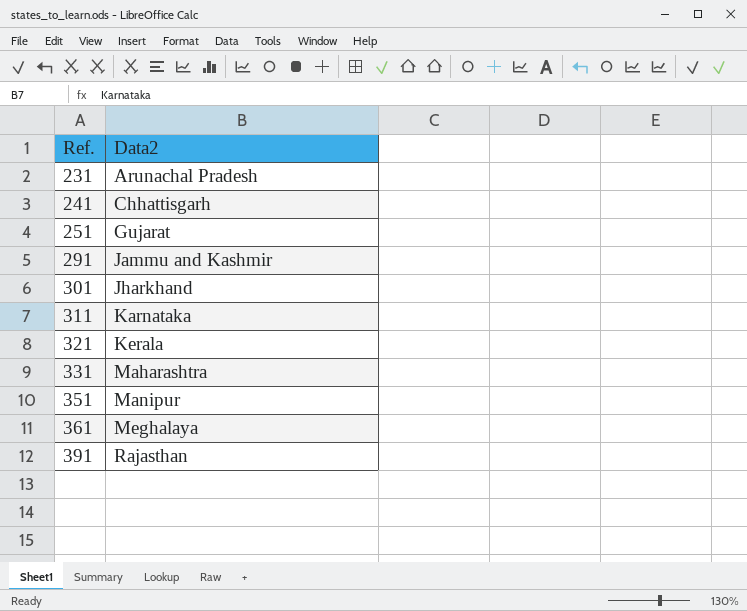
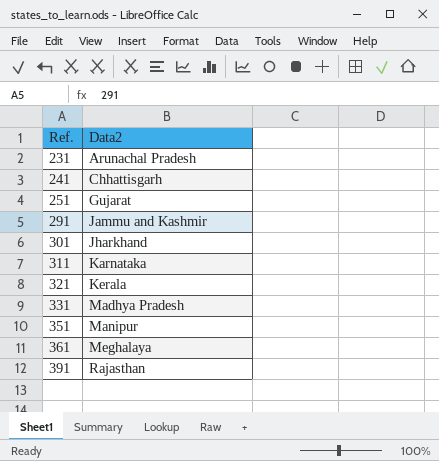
331 | Data2: Maharashtra -> Madhya Pradesh

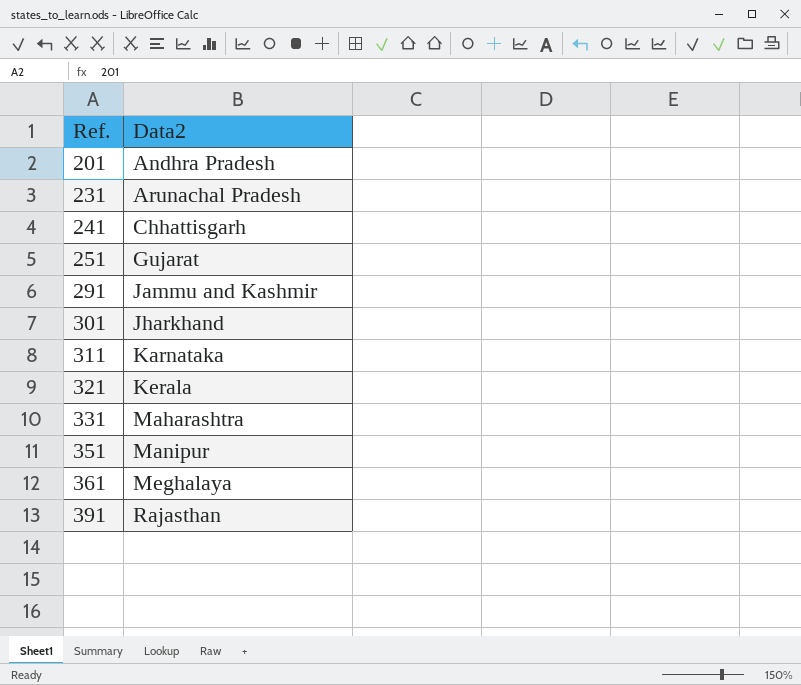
row 201: none -> Andhra Pradesh
331 | Data2: Madhya Pradesh -> Maharashtra

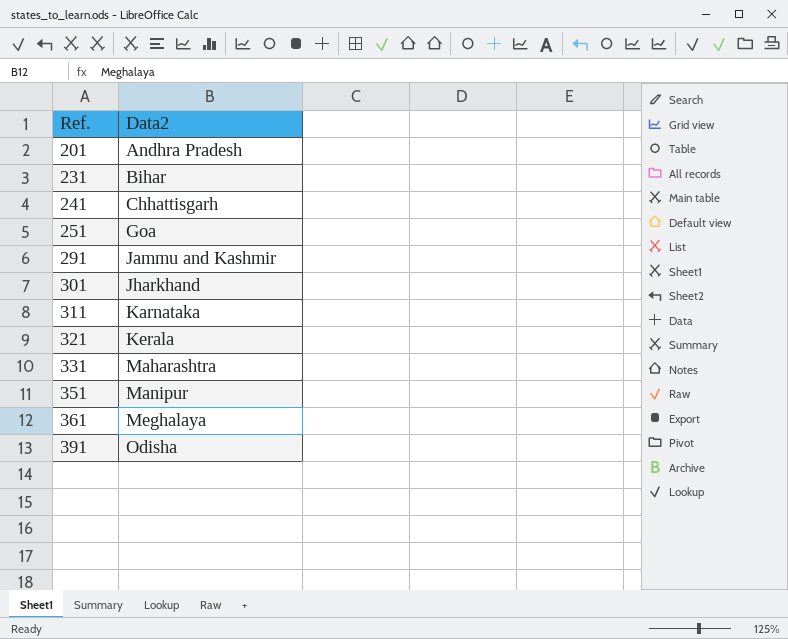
231 | Data2: Arunachal Pradesh -> Bihar
251 | Data2: Gujarat -> Goa
391 | Data2: Rajasthan -> Odisha

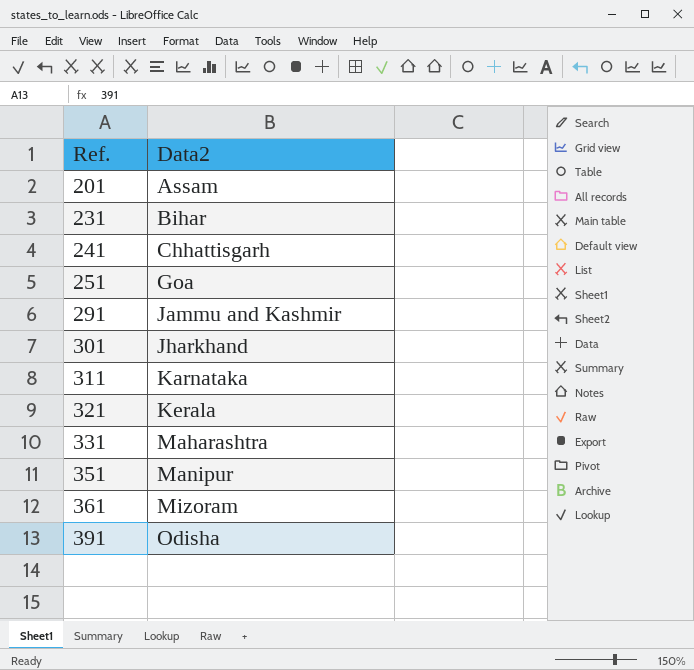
201 | Data2: Andhra Pradesh -> Assam
361 | Data2: Meghalaya -> Mizoram

